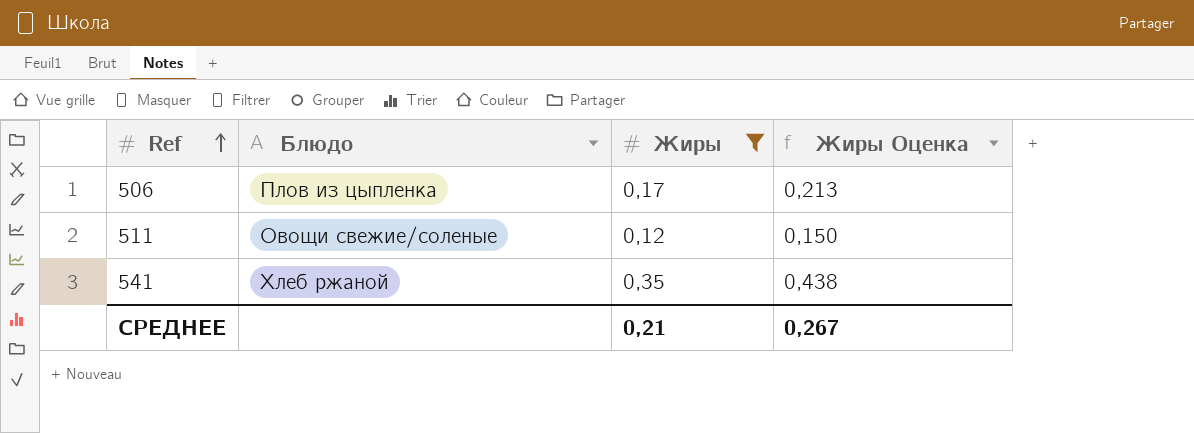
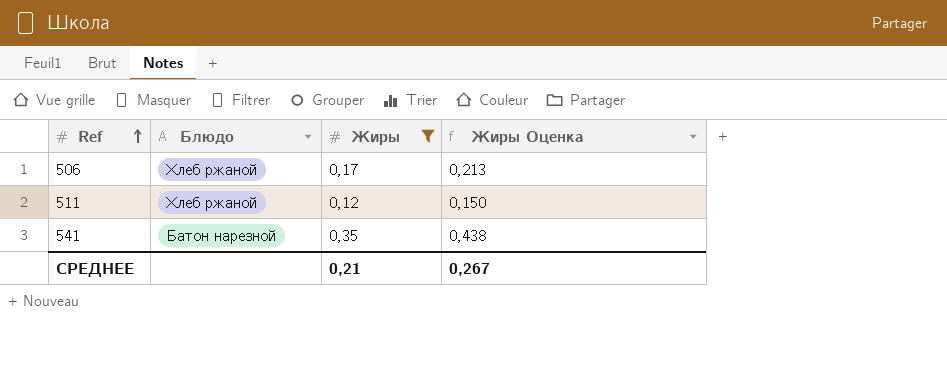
506 | Блюдо: Плов из цыпленка -> Хлеб ржаной
511 | Блюдо: Овощи свежие/соленые -> Хлеб ржаной
541 | Блюдо: Хлеб ржаной -> Батон нарезной

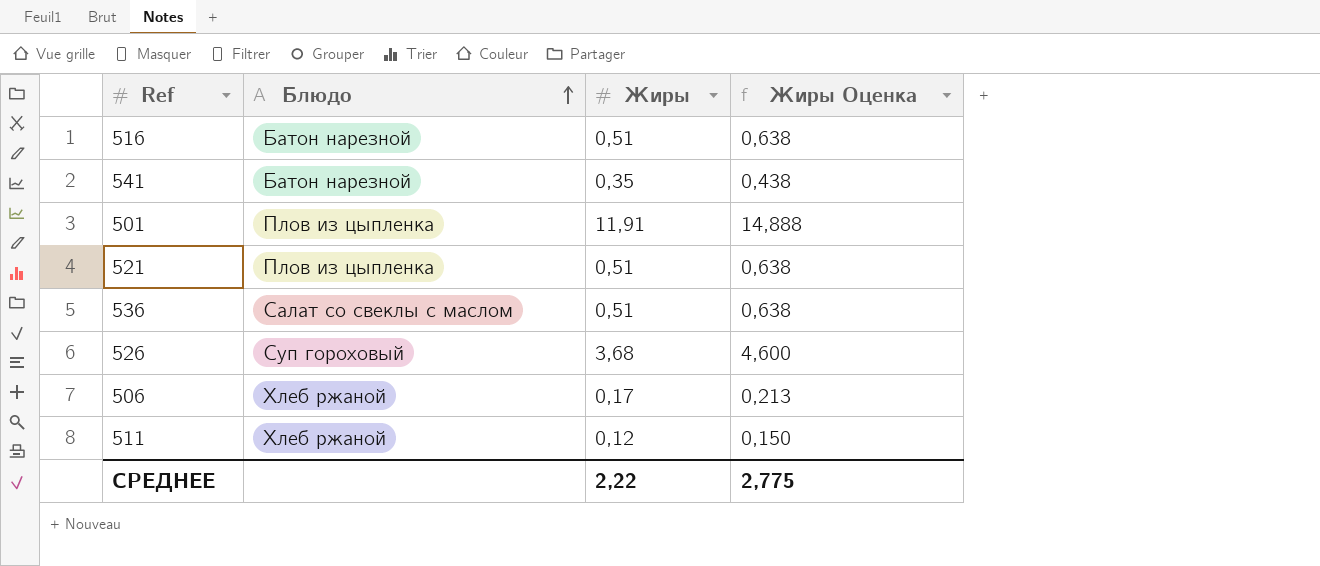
filter: Жиры <= 0,35 -> none
row order: Ref ascending -> Блюдо ascending
СРЕДНЕЕ | Жиры: 0,21 -> 2,22
СРЕДНЕЕ | Жиры Оценка: 0,267 -> 2,775

